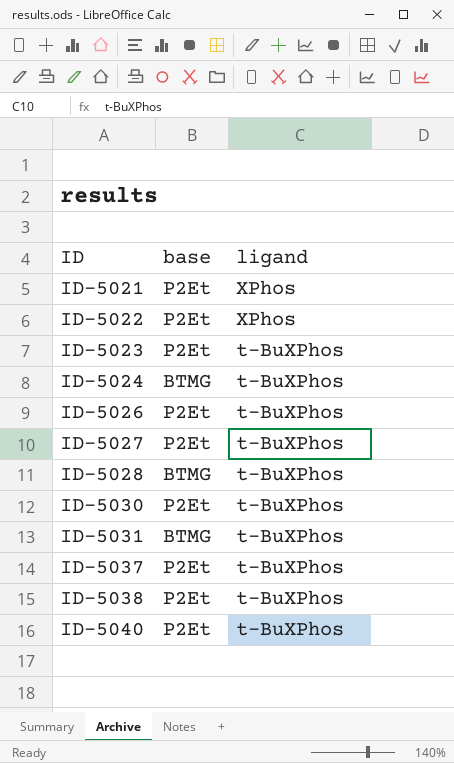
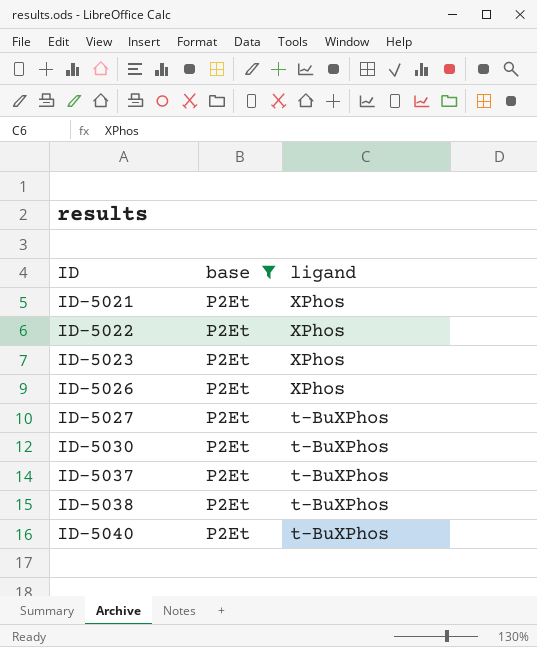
filter: none -> base = P2Et
ID-5023 | ligand: t-BuXPhos -> XPhos
ID-5026 | ligand: t-BuXPhos -> XPhos

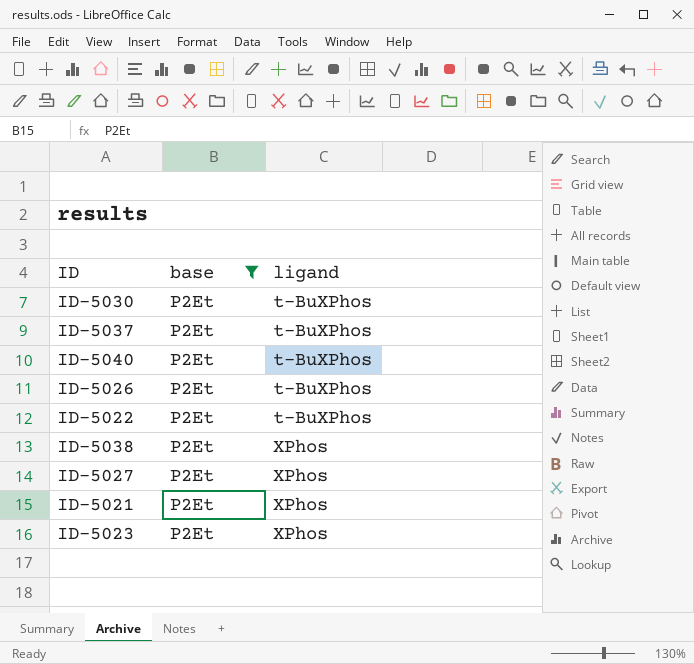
row order: ID ascending -> ligand ascending
ID-5026 | ligand: XPhos -> t-BuXPhos
ID-5022 | ligand: XPhos -> t-BuXPhos
ID-5038 | ligand: t-BuXPhos -> XPhos
ID-5027 | ligand: t-BuXPhos -> XPhos

